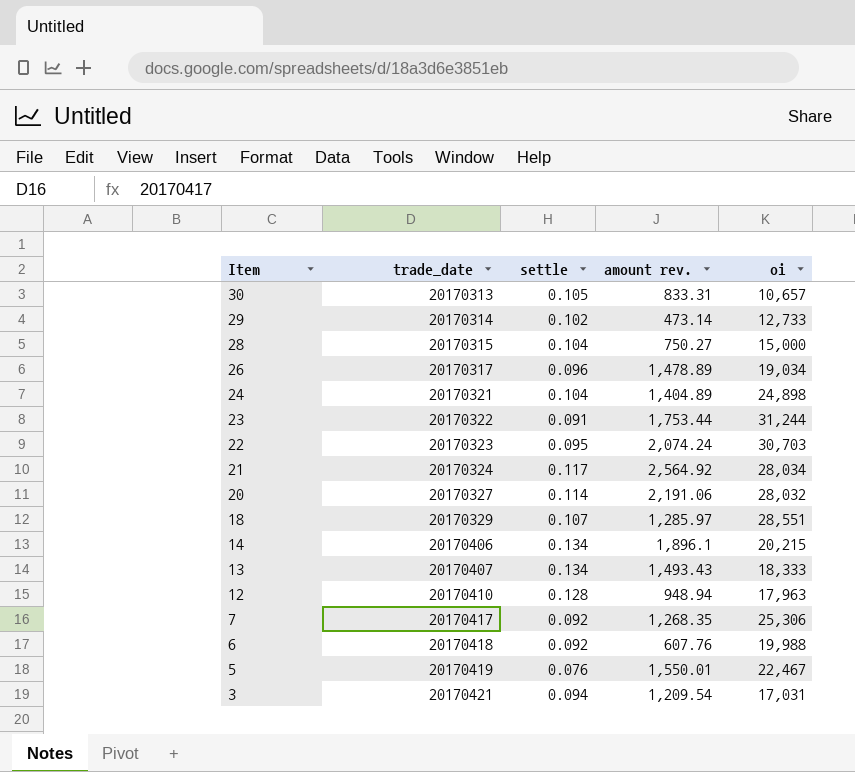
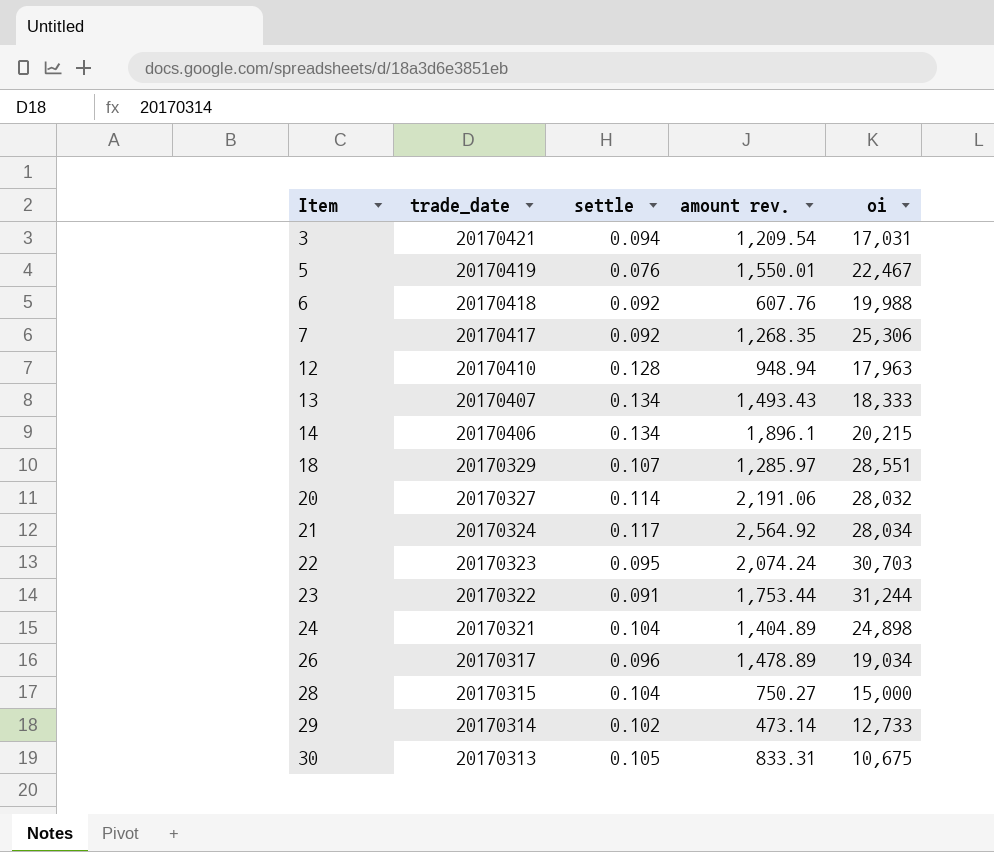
row order: Item descending -> Item ascending
30 | oi: 10,657 -> 10,675

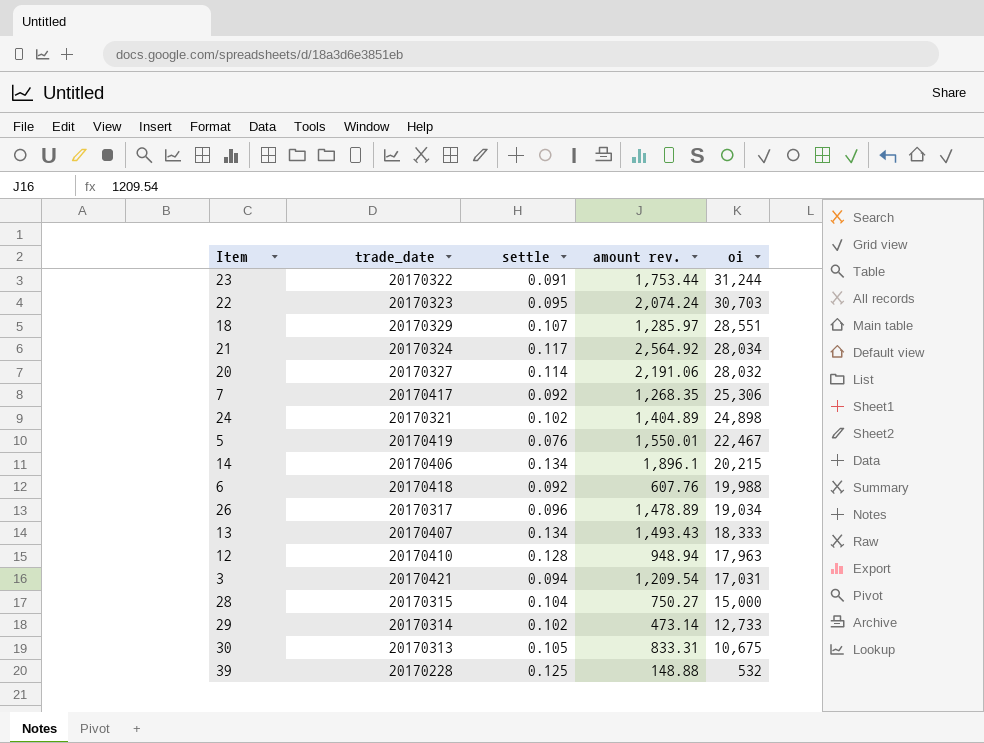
row order: Item ascending -> oi descending
24 | settle: 0.104 -> 0.102
row 39: none -> 20170228 | 0.125 | 148.88 | 532

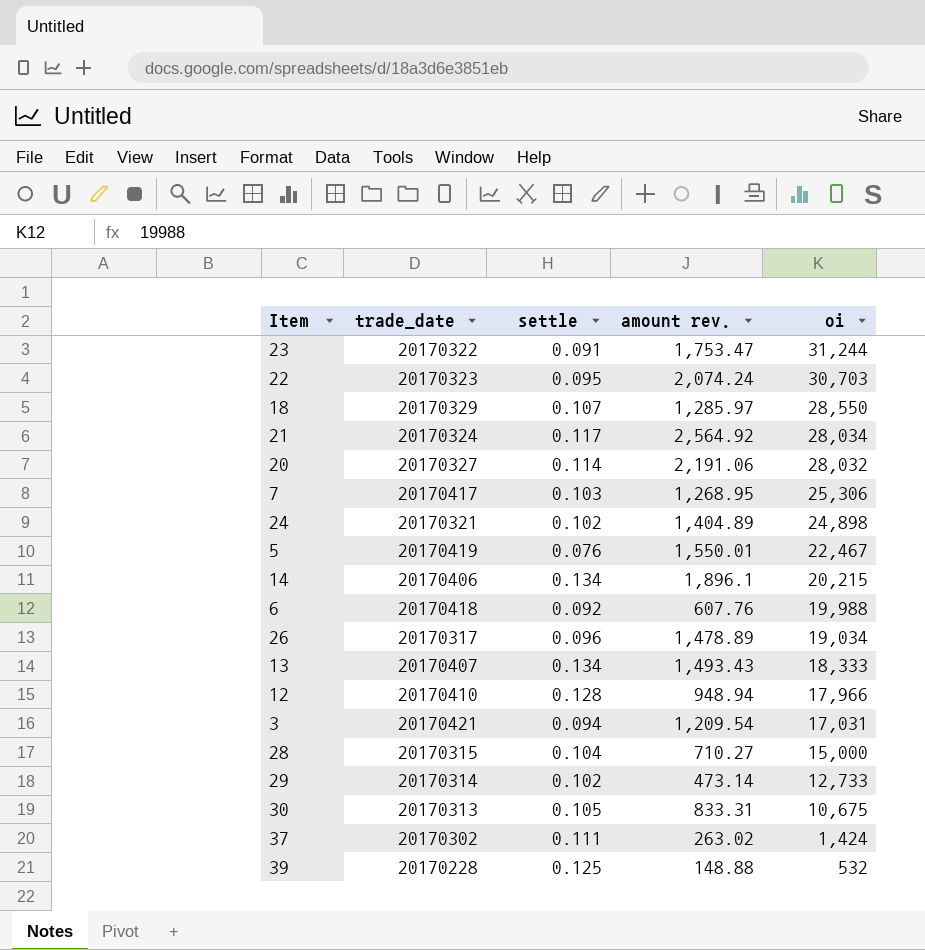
23 | amount rev.: 1,753.44 -> 1,753.47
18 | oi: 28,551 -> 28,550
7 | settle: 0.092 -> 0.103
7 | amount rev.: 1,268.35 -> 1,268.95
12 | oi: 17,963 -> 17,966
28 | amount rev.: 750.27 -> 710.27
row 37: none -> 20170302 | 0.111 | 263.02 | 1,424

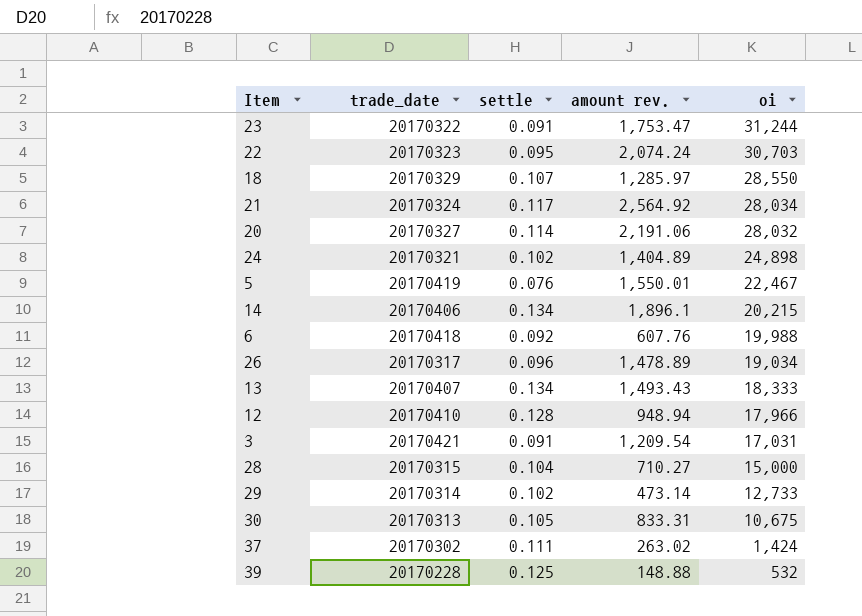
row 7: 20170417 | 0.103 | 1,268.95 | 25,306 -> none
3 | settle: 0.094 -> 0.091

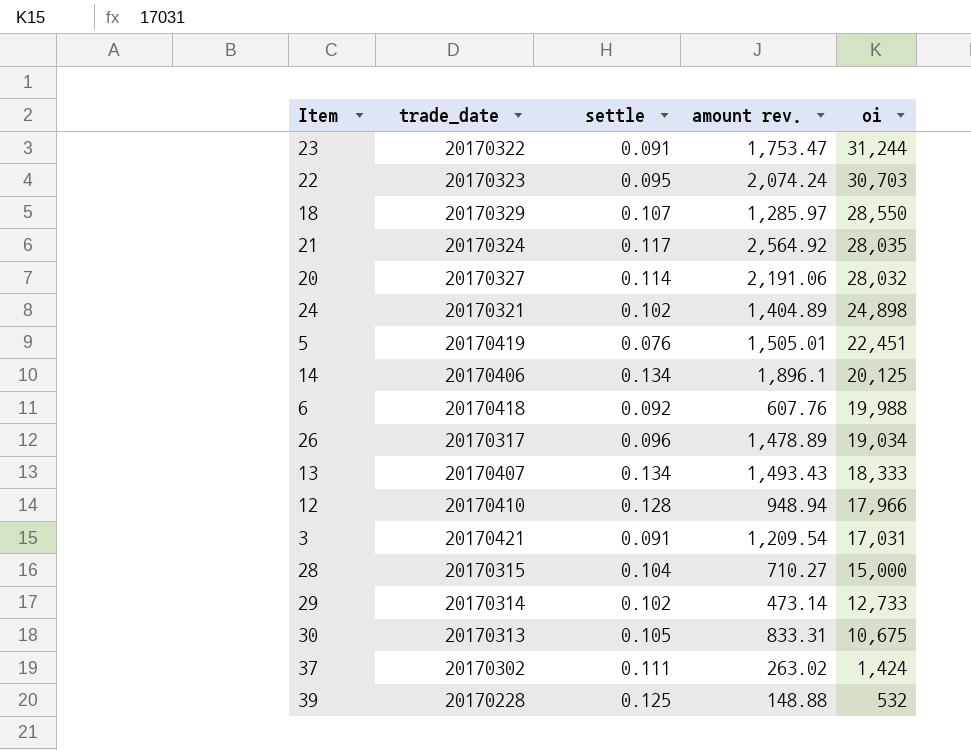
21 | oi: 28,034 -> 28,035
5 | amount rev.: 1,550.01 -> 1,505.01
5 | oi: 22,467 -> 22,451
14 | oi: 20,215 -> 20,125

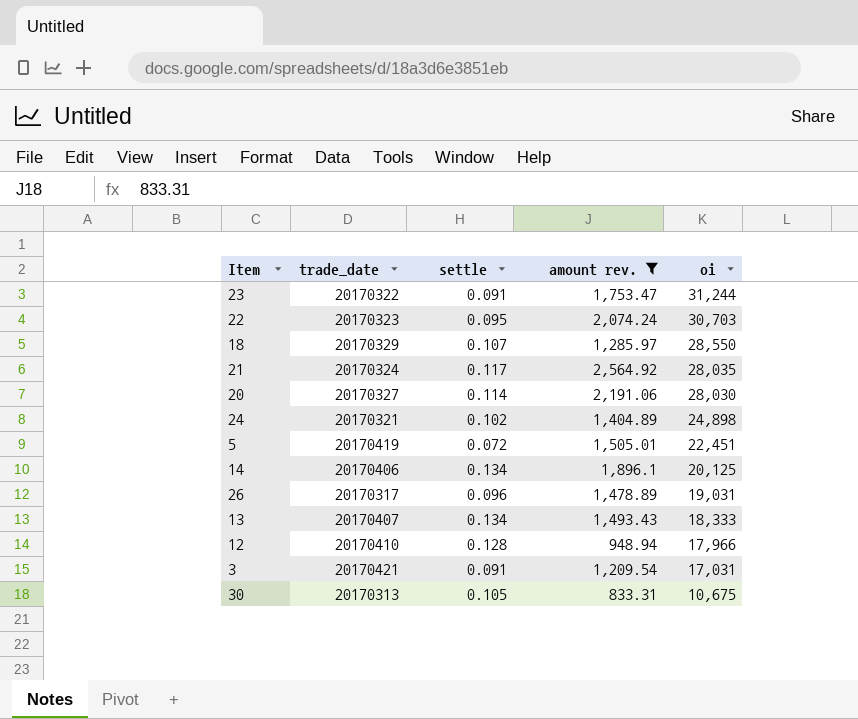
filter: none -> amount rev. >= 833.31
20 | oi: 28,032 -> 28,030
5 | settle: 0.076 -> 0.072
26 | oi: 19,034 -> 19,031

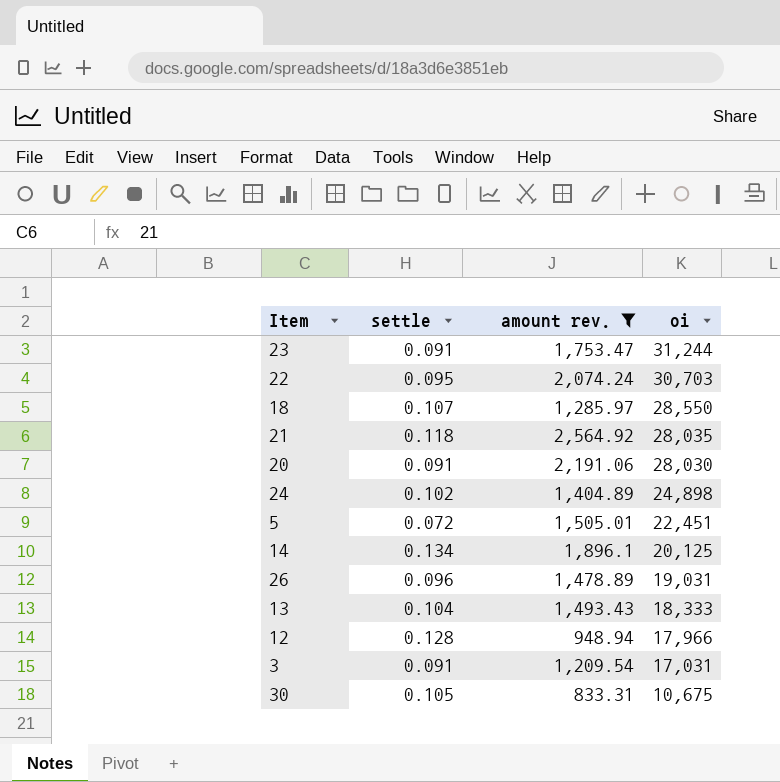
column trade_date | position: 2 -> none
21 | settle: 0.117 -> 0.118
20 | settle: 0.114 -> 0.091
13 | settle: 0.134 -> 0.104

